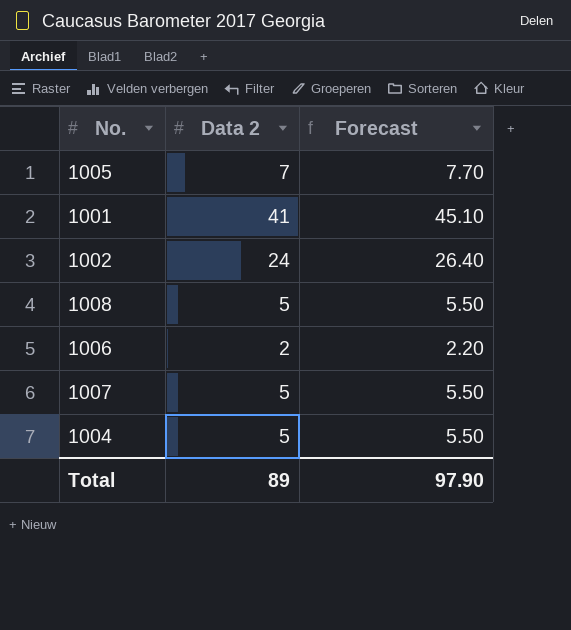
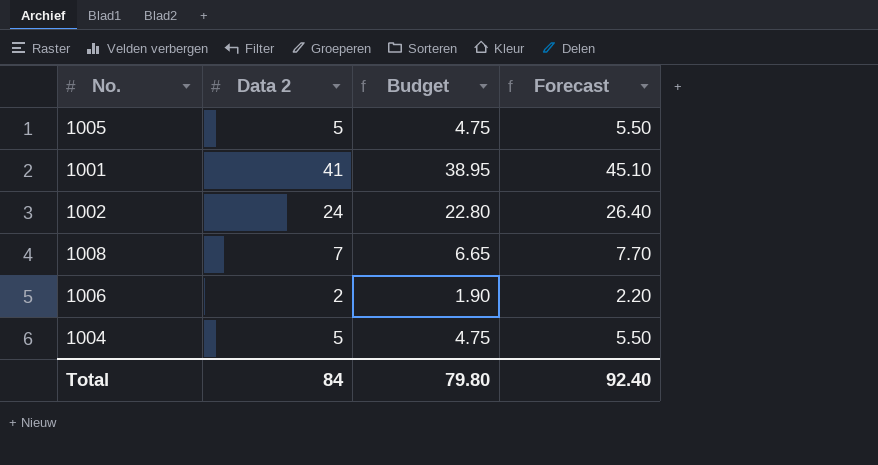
column Budget | formula: none -> [Data 2] * 0.95
row 1007: 5 | 5.50 -> none
1005 | Data 2: 7 -> 5
1005 | Forecast: 7.70 -> 5.50
1008 | Data 2: 5 -> 7
1008 | Forecast: 5.50 -> 7.70
Total | Data 2: 89 -> 84
Total | Forecast: 97.90 -> 92.40

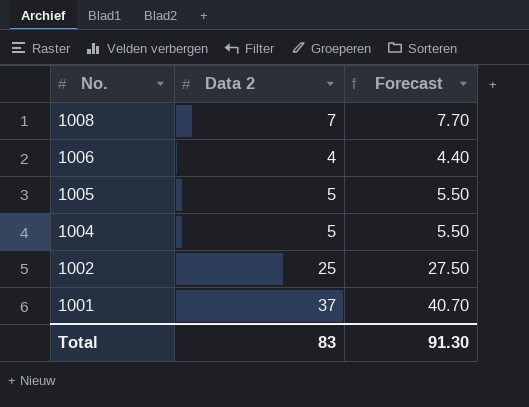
row order: none -> No. descending
column Budget | formula: [Data 2] * 0.95 -> none
1006 | Data 2: 2 -> 4
1006 | Forecast: 2.20 -> 4.40
1002 | Data 2: 24 -> 25
1002 | Forecast: 26.40 -> 27.50
1001 | Data 2: 41 -> 37
1001 | Forecast: 45.10 -> 40.70
Total | Data 2: 84 -> 83
Total | Forecast: 92.40 -> 91.30

